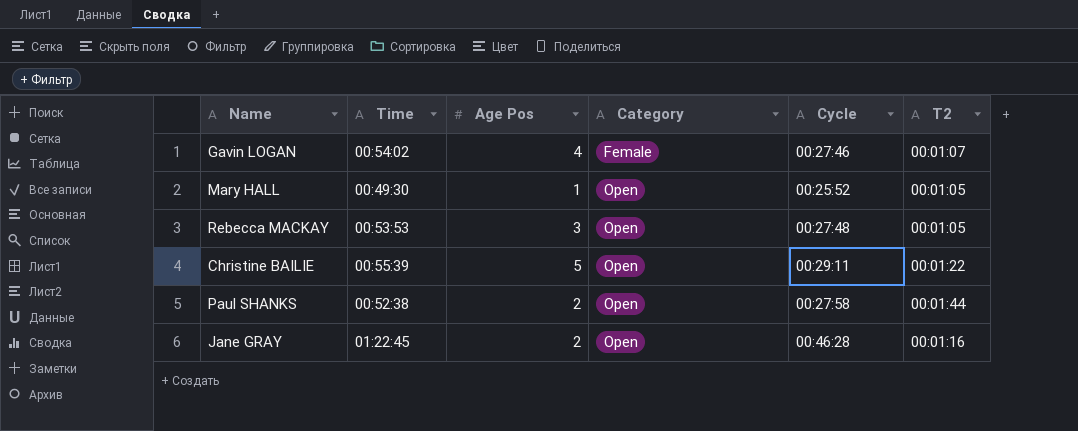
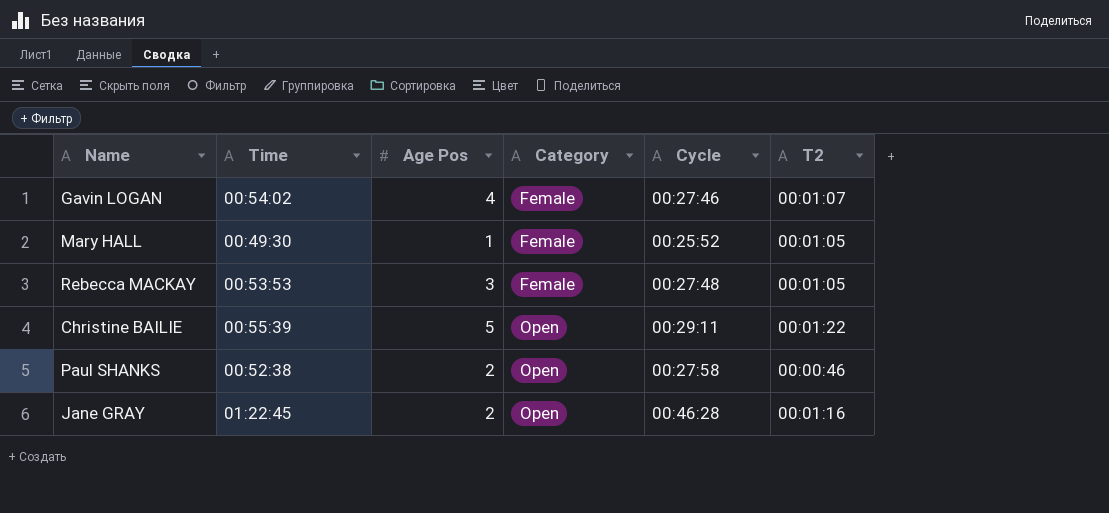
Mary HALL | Category: Open -> Female
Rebecca MACKAY | Category: Open -> Female
Paul SHANKS | T2: 00:01:44 -> 00:00:46

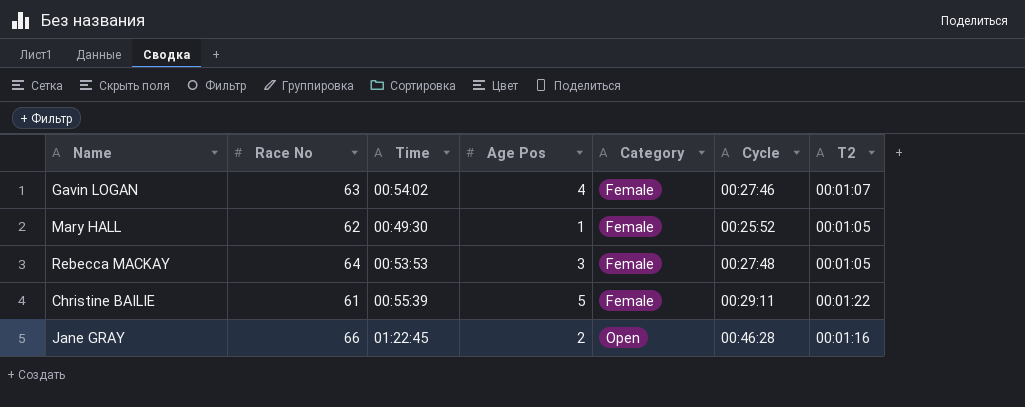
column Race No | position: none -> 2
row Paul SHANKS: 00:52:38 | 2 | Open | 00:27:58 | 00:00:46 -> none
Christine BAILIE | Category: Open -> Female

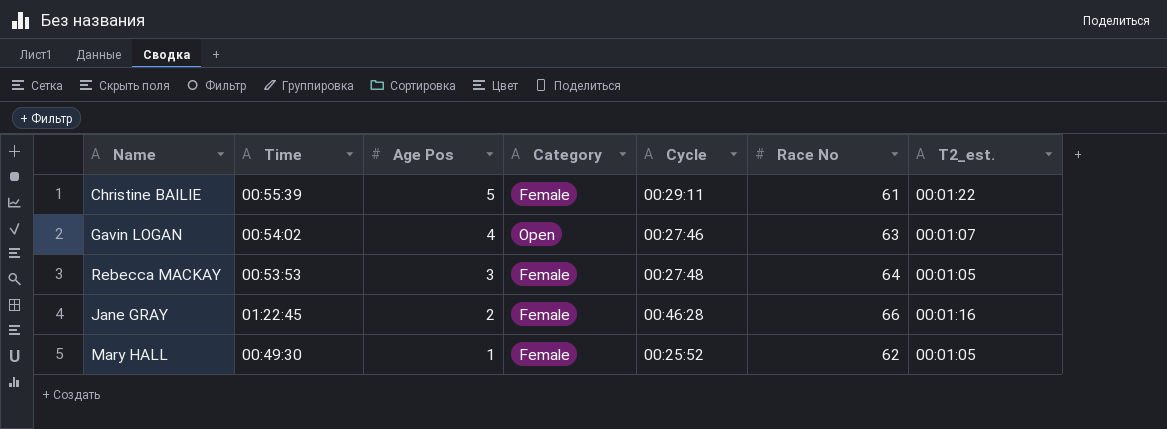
row order: Category ascending -> Age Pos descending
column Race No | position: 2 -> 6
column name: T2 -> T2_est.
Gavin LOGAN | Category: Female -> Open
Jane GRAY | Category: Open -> Female

